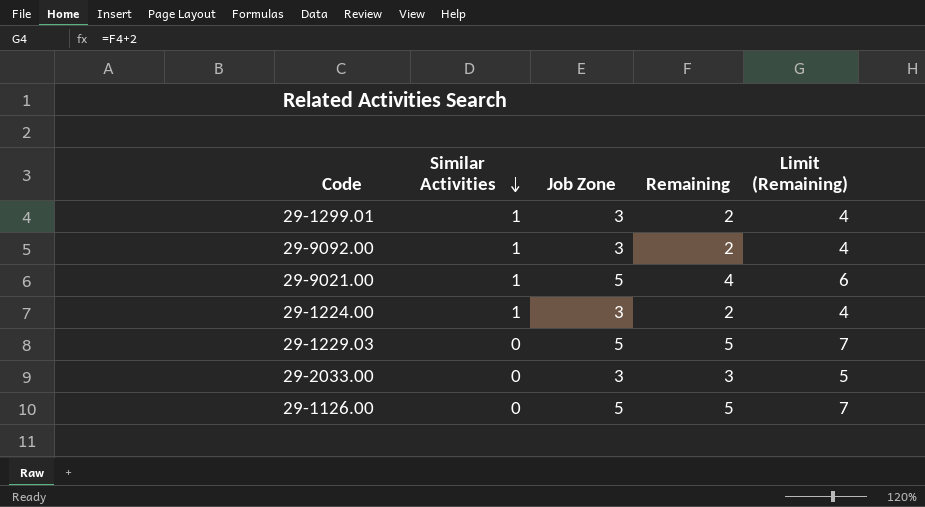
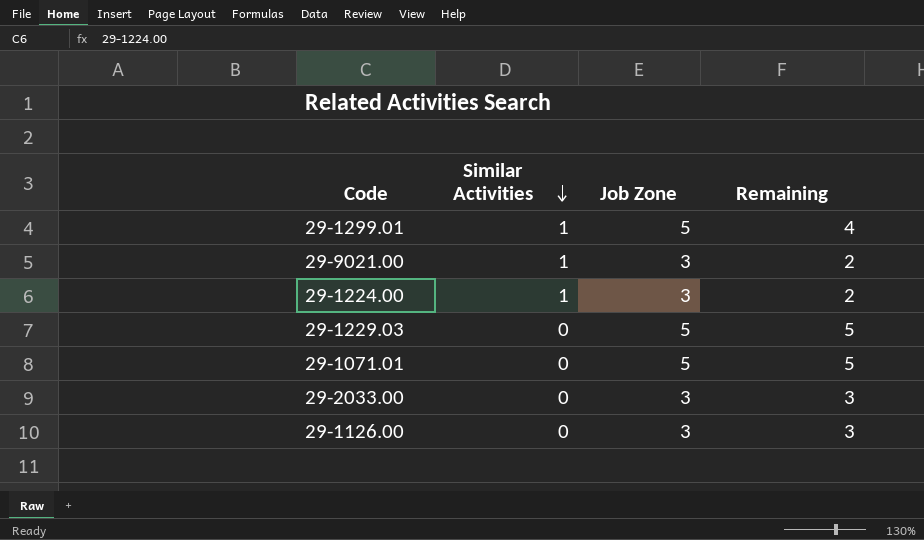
column Limit (Remaining) | formula: [Remaining] + 2 -> none
row 29-9092.00: 1 | 3 | 2 | 4 -> none
29-1299.01 | Job Zone: 3 -> 5
29-1299.01 | Remaining: 2 -> 4
29-9021.00 | Job Zone: 5 -> 3
29-9021.00 | Remaining: 4 -> 2
row 29-1071.01: none -> 0 | 5 | 5
29-1126.00 | Job Zone: 5 -> 3
29-1126.00 | Remaining: 5 -> 3

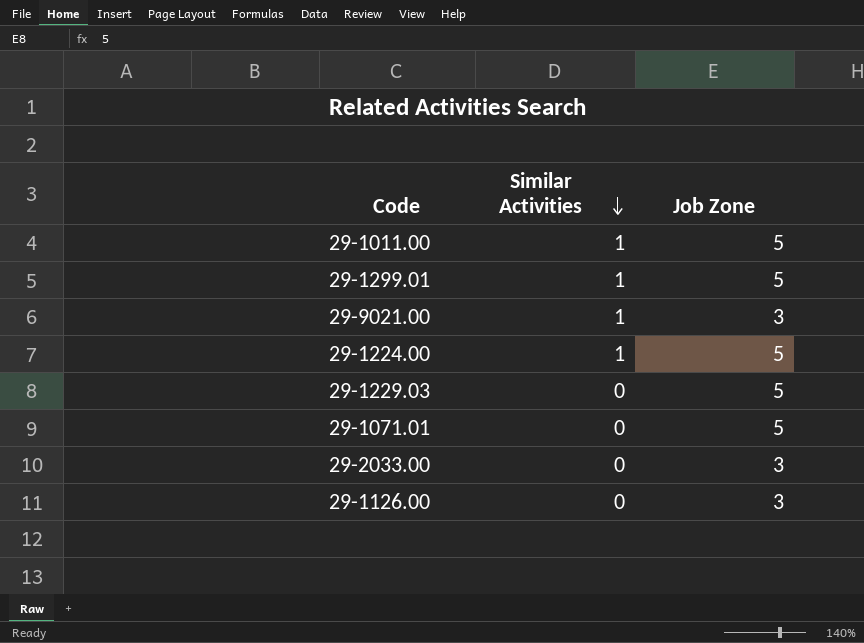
column Remaining | formula: [Job Zone] - [Similar Activities] -> none
row 29-1011.00: none -> 1 | 5
29-1224.00 | Job Zone: 3 -> 5

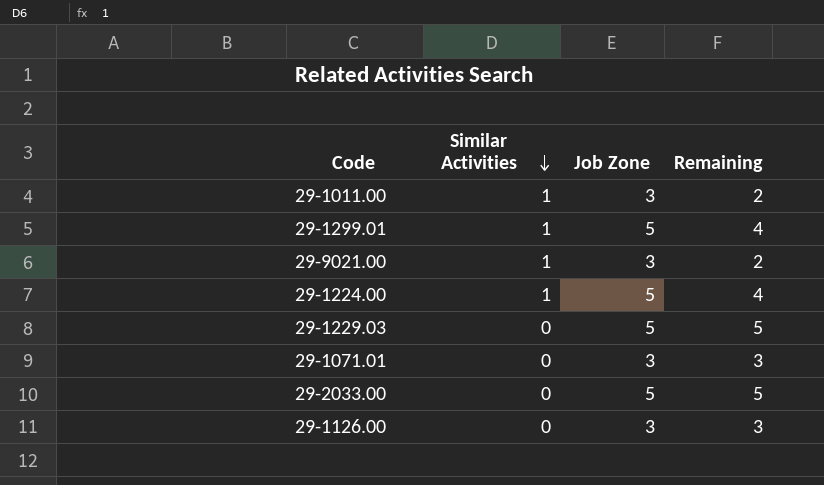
column Remaining | formula: none -> [Job Zone] - [Similar Activities]
29-1011.00 | Job Zone: 5 -> 3
29-1071.01 | Job Zone: 5 -> 3
29-2033.00 | Job Zone: 3 -> 5

